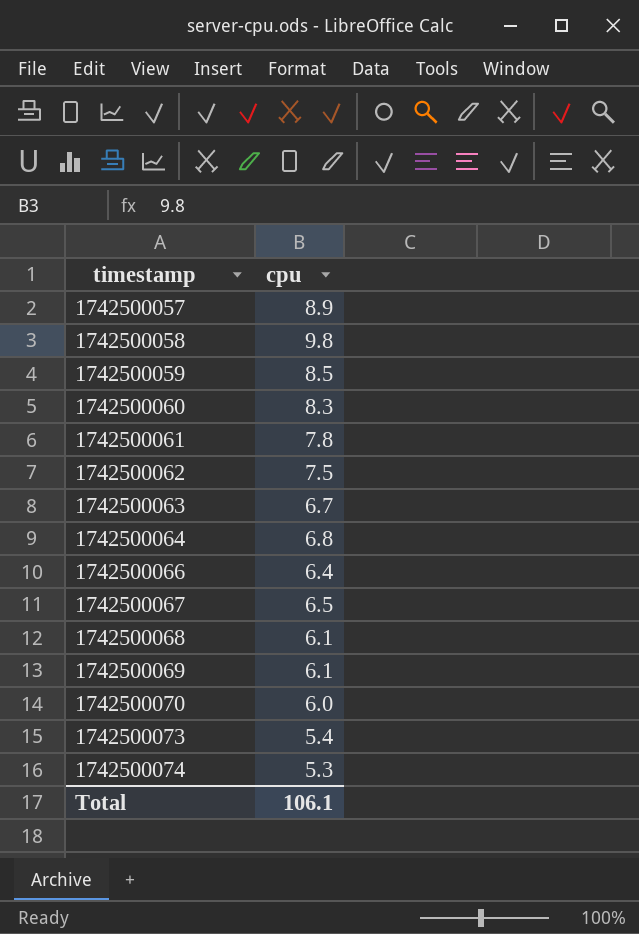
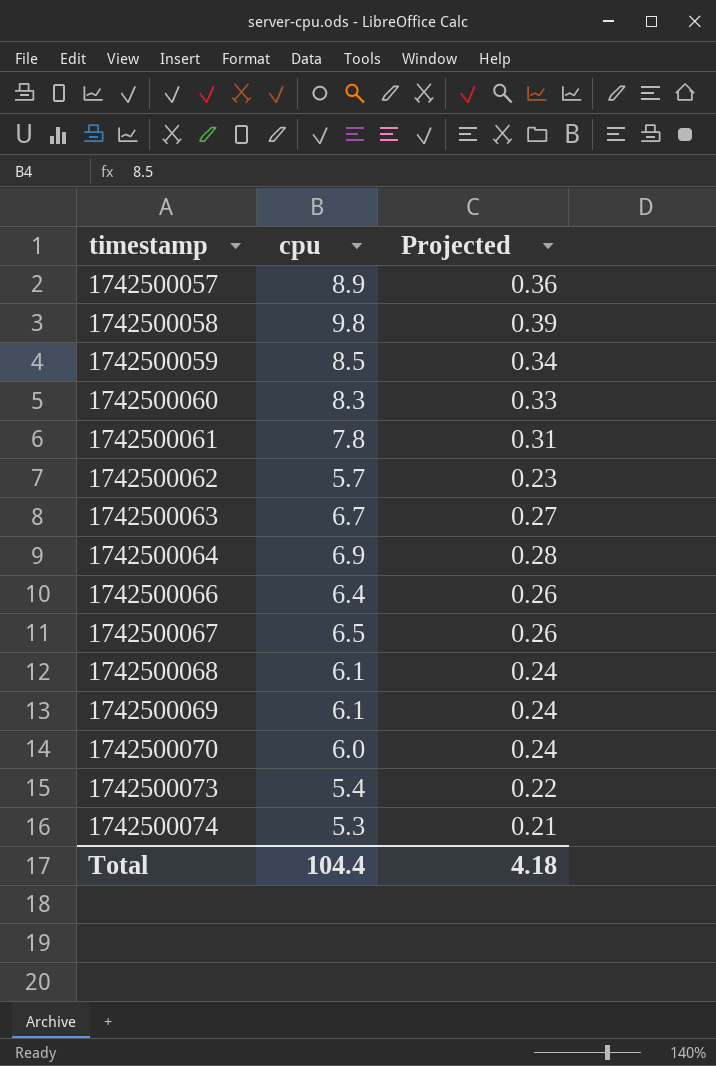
column Projected | formula: none -> [cpu] * 0.04
1742500062 | cpu: 7.5 -> 5.7
1742500064 | cpu: 6.8 -> 6.9
Total | cpu: 106.1 -> 104.4

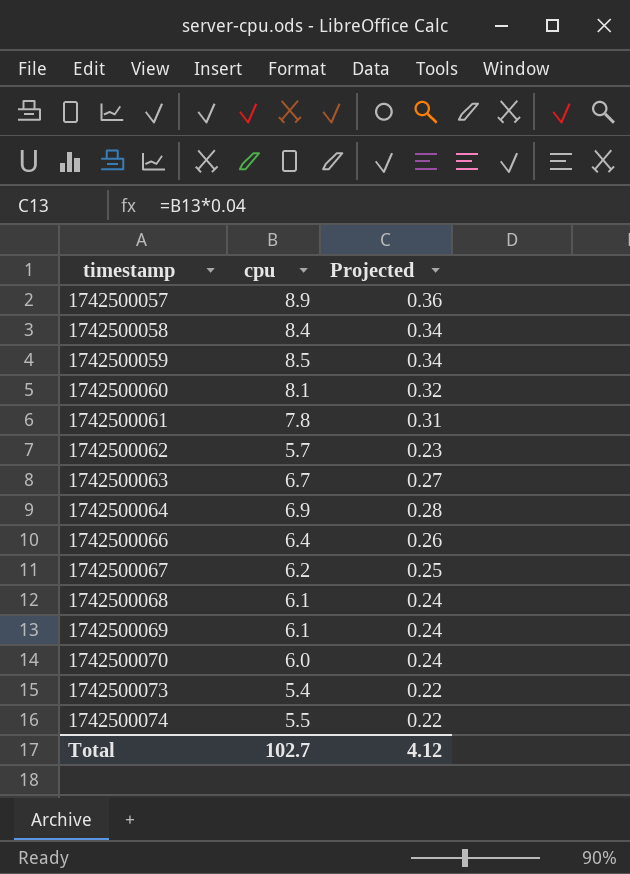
1742500058 | cpu: 9.8 -> 8.4
1742500058 | Projected: 0.39 -> 0.34
1742500060 | cpu: 8.3 -> 8.1
1742500060 | Projected: 0.33 -> 0.32
1742500067 | cpu: 6.5 -> 6.2
1742500067 | Projected: 0.26 -> 0.25
1742500074 | cpu: 5.3 -> 5.5
1742500074 | Projected: 0.21 -> 0.22
Total | cpu: 104.4 -> 102.7
Total | Projected: 4.18 -> 4.12

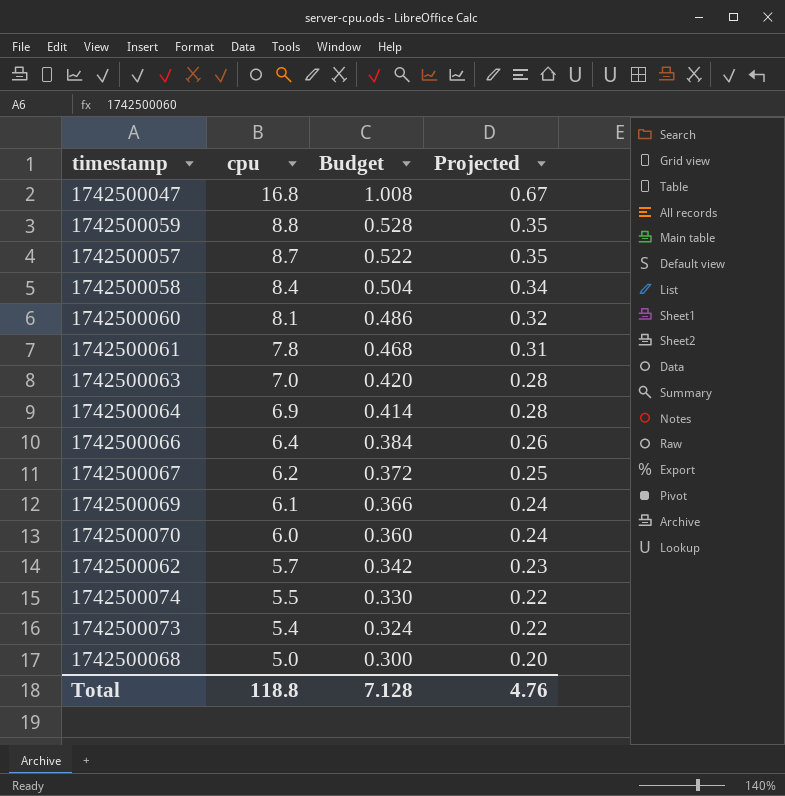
row order: timestamp ascending -> cpu descending
column Budget | formula: none -> [cpu] * 0.06
row 1742500047: none -> 16.8 | 1.008 | 0.67
1742500059 | cpu: 8.5 -> 8.8
1742500059 | Projected: 0.34 -> 0.35
1742500057 | cpu: 8.9 -> 8.7
1742500057 | Projected: 0.36 -> 0.35
1742500063 | cpu: 6.7 -> 7.0
1742500063 | Projected: 0.27 -> 0.28
1742500068 | cpu: 6.1 -> 5.0
1742500068 | Projected: 0.24 -> 0.20
Total | cpu: 102.7 -> 118.8
Total | Projected: 4.12 -> 4.76

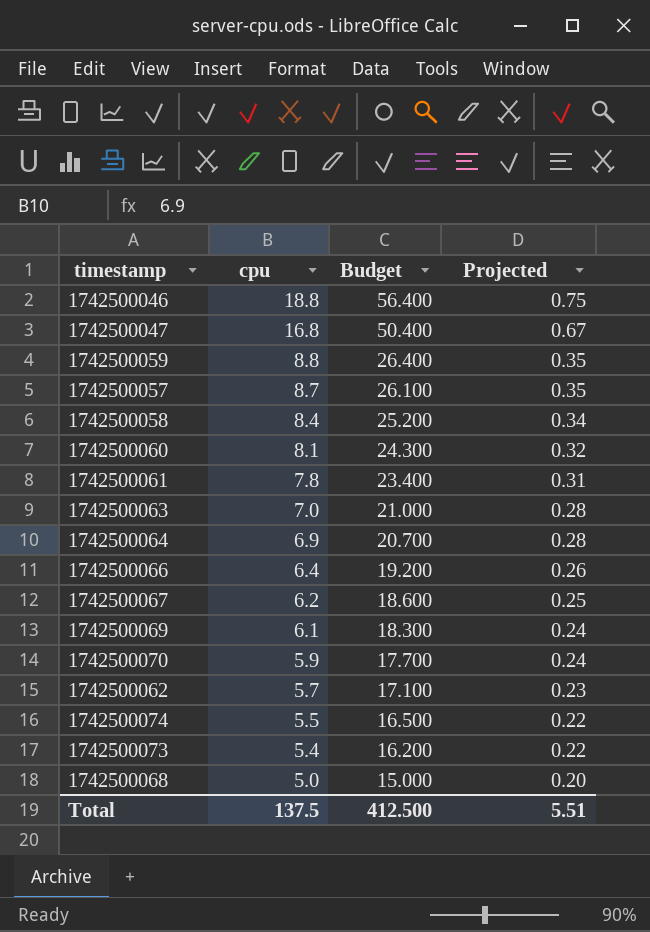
column Budget | formula: [cpu] * 0.06 -> [cpu] * 3
row 1742500046: none -> 18.8 | 56.400 | 0.75
1742500070 | cpu: 6.0 -> 5.9
Total | cpu: 118.8 -> 137.5
Total | Budget: 7.128 -> 412.500
Total | Projected: 4.76 -> 5.51

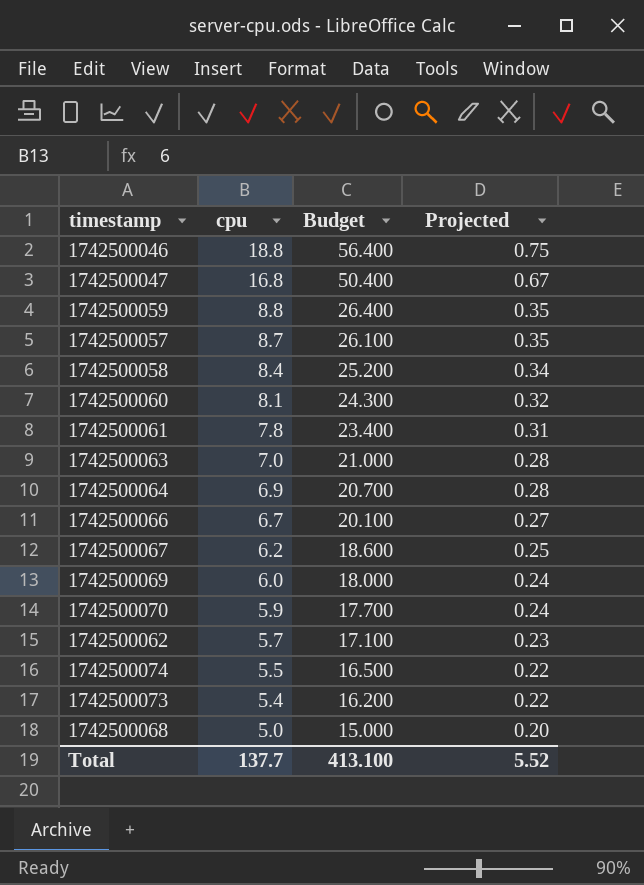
1742500066 | cpu: 6.4 -> 6.7
1742500066 | Budget: 19.200 -> 20.100
1742500066 | Projected: 0.26 -> 0.27
1742500069 | cpu: 6.1 -> 6.0
1742500069 | Budget: 18.300 -> 18.000
Total | cpu: 137.5 -> 137.7
Total | Budget: 412.500 -> 413.100
Total | Projected: 5.51 -> 5.52

